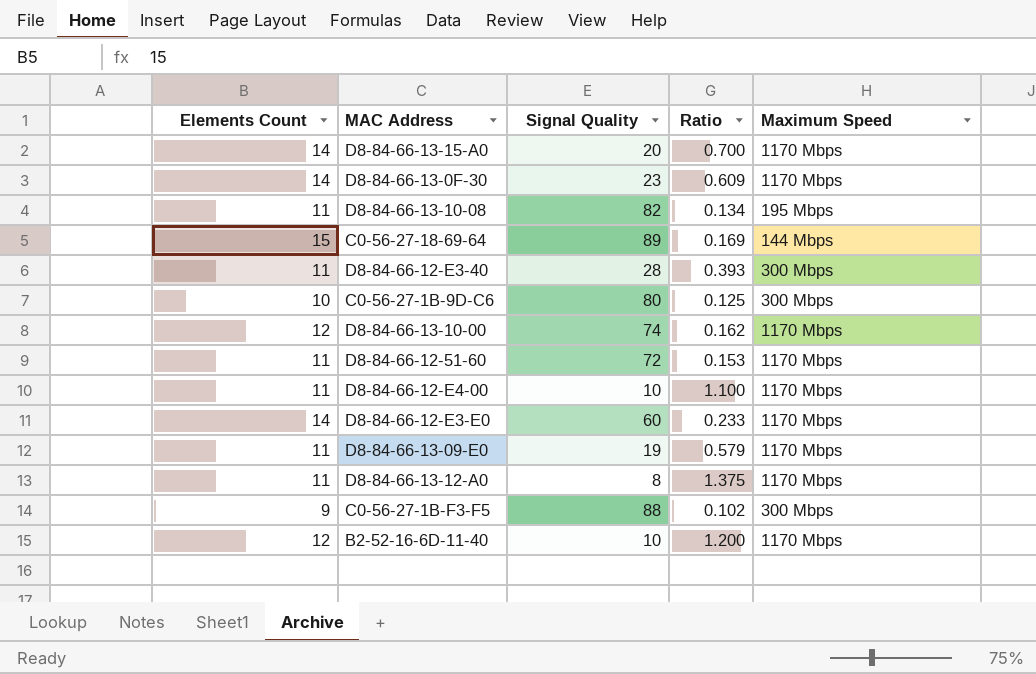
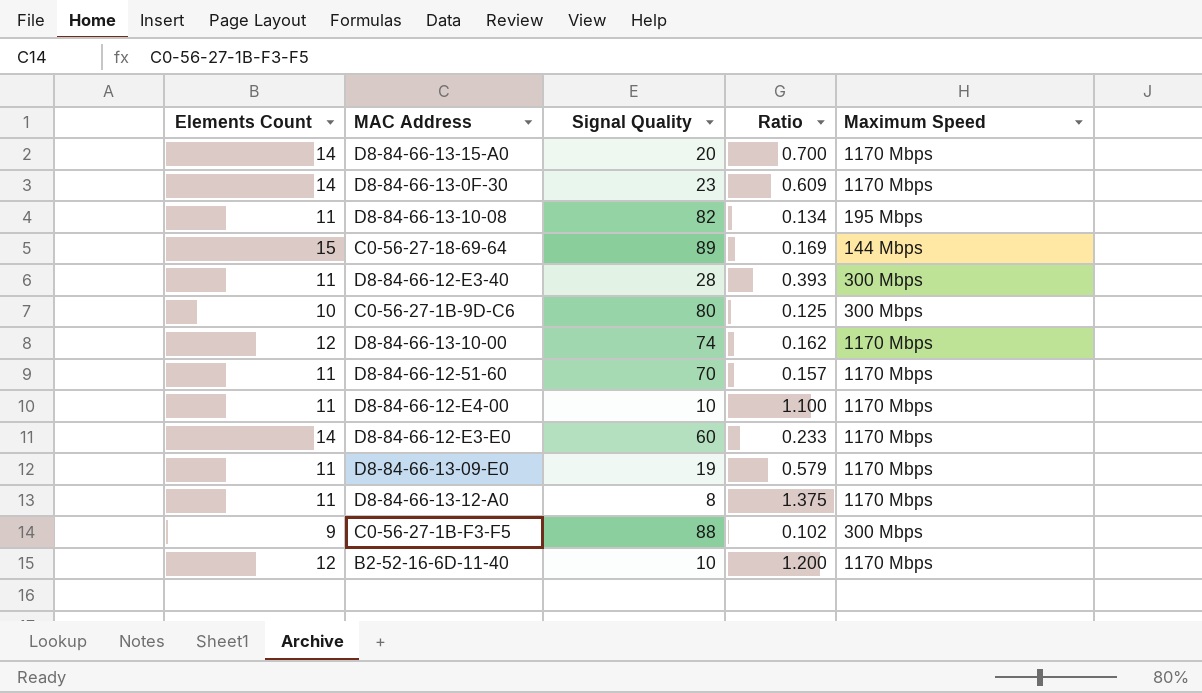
D8-84-66-12-51-60 | Signal Quality: 72 -> 70
D8-84-66-12-51-60 | Ratio: 0.153 -> 0.157

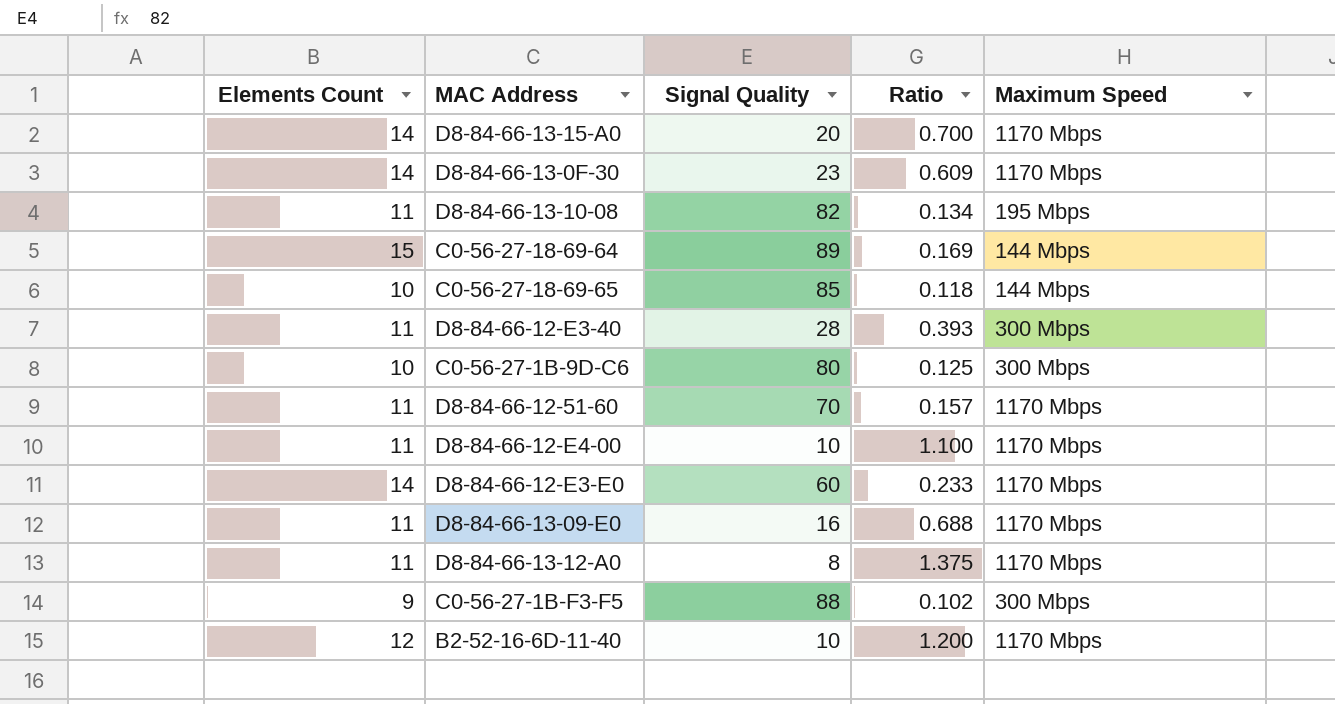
row D8-84-66-13-10-00: 12 | 74 | 0.162 | 1170 Mbps -> none
row C0-56-27-18-69-65: none -> 10 | 85 | 0.118 | 144 Mbps
D8-84-66-13-09-E0 | Signal Quality: 19 -> 16
D8-84-66-13-09-E0 | Ratio: 0.579 -> 0.688

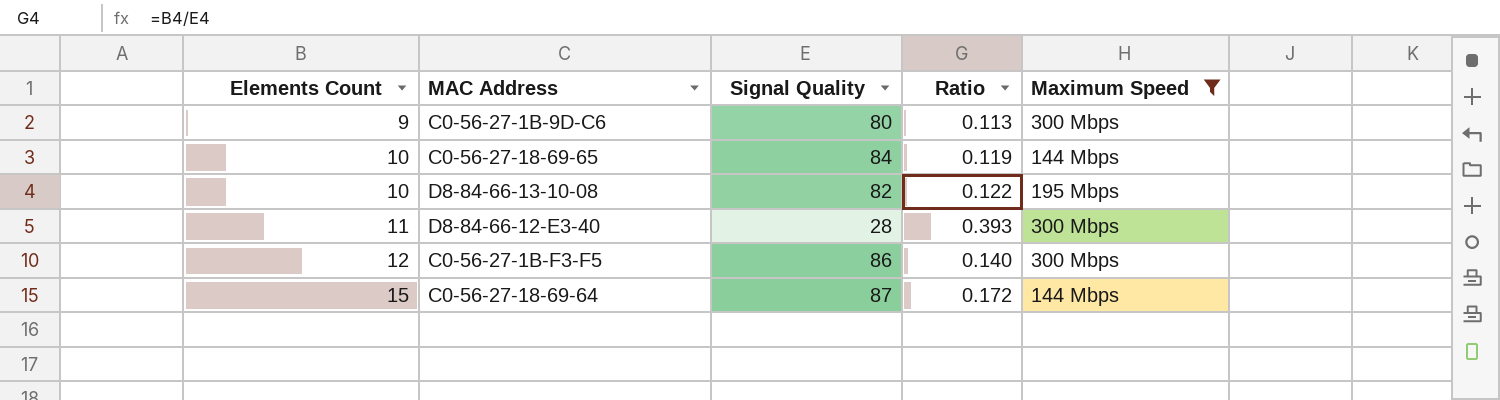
filter: none -> Maximum Speed != 1170 Mbps
row order: none -> Elements Count ascending
C0-56-27-1B-9D-C6 | Elements Count: 10 -> 9
C0-56-27-1B-9D-C6 | Ratio: 0.125 -> 0.113
C0-56-27-18-69-65 | Signal Quality: 85 -> 84
C0-56-27-18-69-65 | Ratio: 0.118 -> 0.119
D8-84-66-13-10-08 | Elements Count: 11 -> 10
D8-84-66-13-10-08 | Ratio: 0.134 -> 0.122
C0-56-27-1B-F3-F5 | Elements Count: 9 -> 12
C0-56-27-1B-F3-F5 | Signal Quality: 88 -> 86
C0-56-27-1B-F3-F5 | Ratio: 0.102 -> 0.140
C0-56-27-18-69-64 | Signal Quality: 89 -> 87
C0-56-27-18-69-64 | Ratio: 0.169 -> 0.172

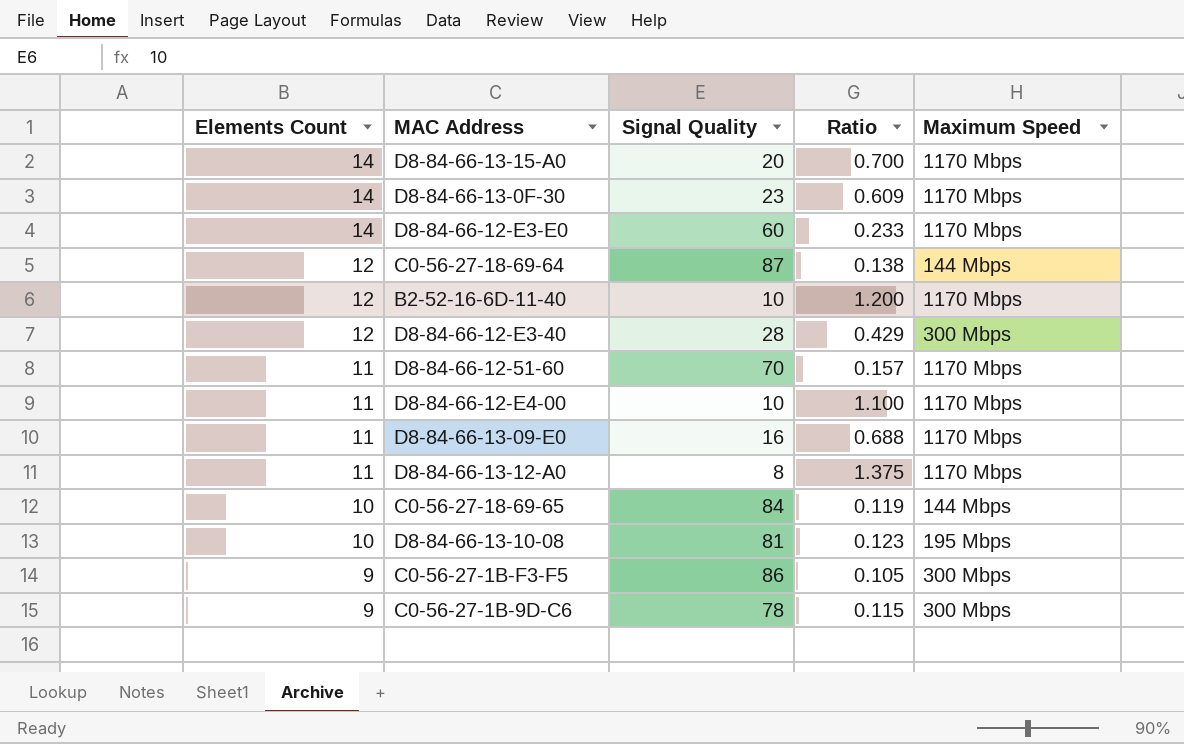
filter: Maximum Speed != 1170 Mbps -> none
row order: Elements Count ascending -> Elements Count descending
C0-56-27-18-69-64 | Elements Count: 15 -> 12
C0-56-27-18-69-64 | Ratio: 0.172 -> 0.138
D8-84-66-12-E3-40 | Elements Count: 11 -> 12
D8-84-66-12-E3-40 | Ratio: 0.393 -> 0.429
D8-84-66-13-10-08 | Signal Quality: 82 -> 81
D8-84-66-13-10-08 | Ratio: 0.122 -> 0.123
C0-56-27-1B-F3-F5 | Elements Count: 12 -> 9
C0-56-27-1B-F3-F5 | Ratio: 0.140 -> 0.105
C0-56-27-1B-9D-C6 | Signal Quality: 80 -> 78
C0-56-27-1B-9D-C6 | Ratio: 0.113 -> 0.115

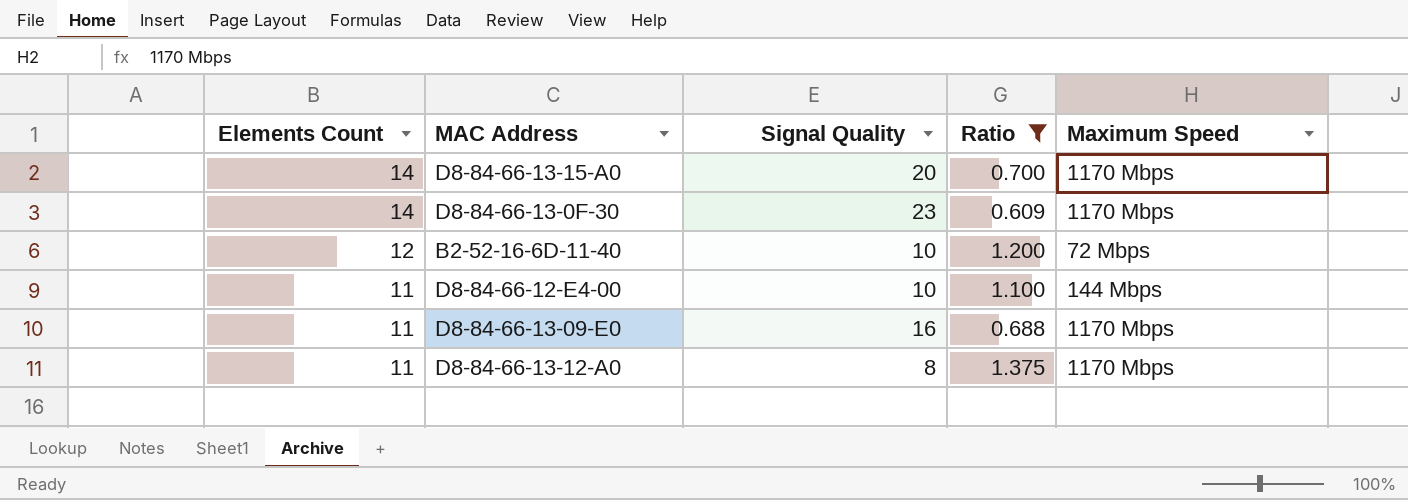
filter: none -> Ratio >= 0.609
B2-52-16-6D-11-40 | Maximum Speed: 1170 Mbps -> 72 Mbps
D8-84-66-12-E4-00 | Maximum Speed: 1170 Mbps -> 144 Mbps

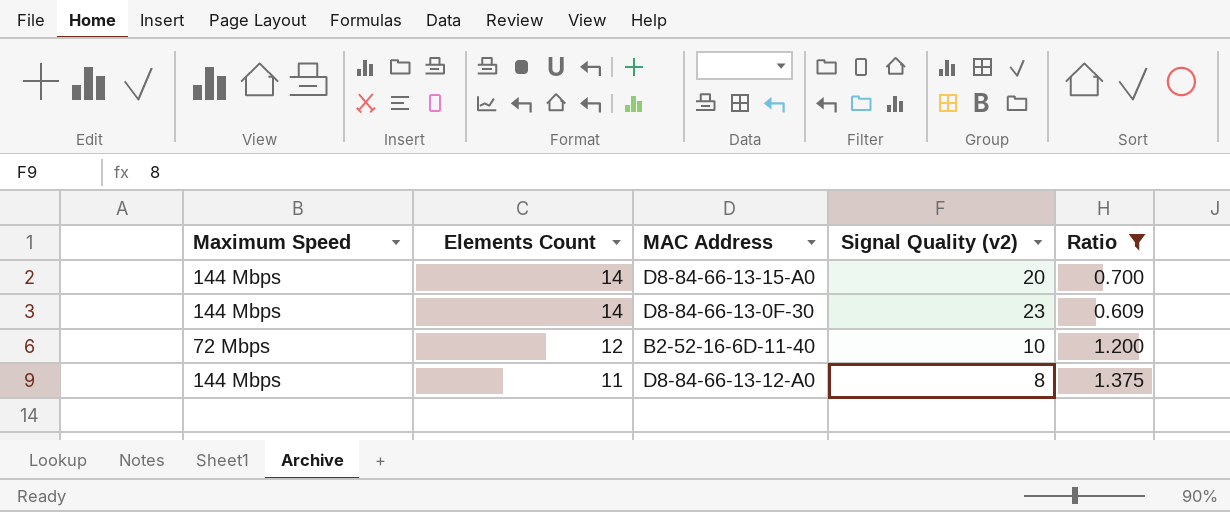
column Maximum Speed | position: 5 -> 1
column name: Signal Quality -> Signal Quality (v2)
row D8-84-66-12-E4-00: 11 | 10 | 1.100 | 144 Mbps -> none
row D8-84-66-13-09-E0: 11 | 16 | 0.688 | 1170 Mbps -> none
D8-84-66-13-15-A0 | Maximum Speed: 1170 Mbps -> 144 Mbps
D8-84-66-13-0F-30 | Maximum Speed: 1170 Mbps -> 144 Mbps
D8-84-66-13-12-A0 | Maximum Speed: 1170 Mbps -> 144 Mbps

